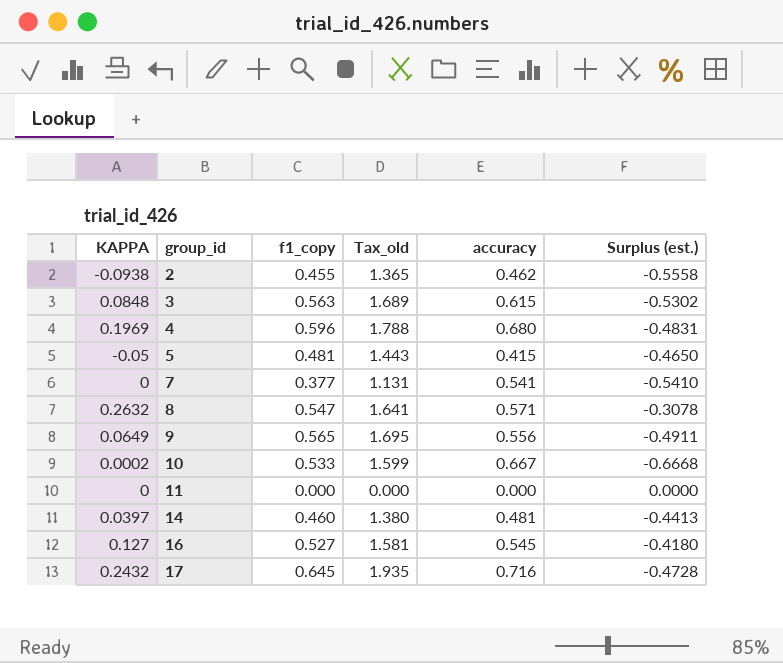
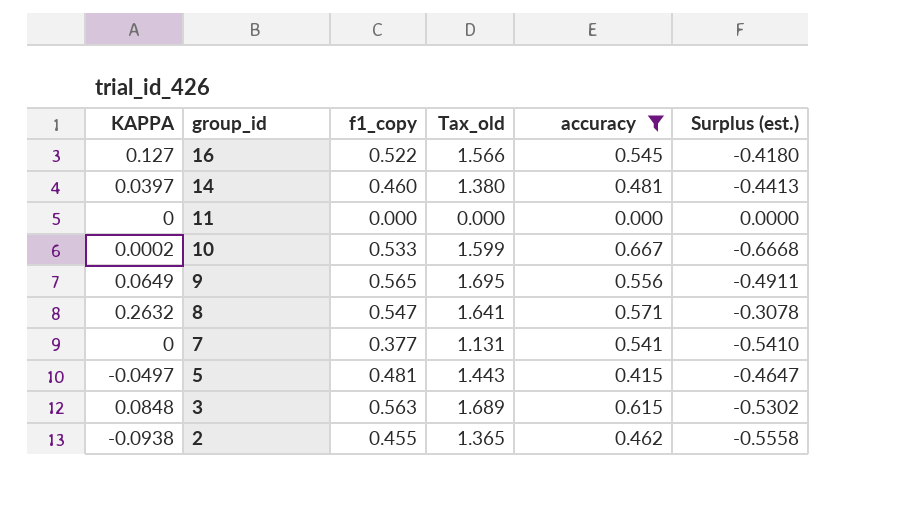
filter: none -> accuracy <= 0.667
row order: group_id ascending -> group_id descending
16 | f1_copy: 0.527 -> 0.522
16 | Tax_old: 1.581 -> 1.566
5 | KAPPA: -0.05 -> -0.0497
5 | Surplus (est.): -0.4650 -> -0.4647

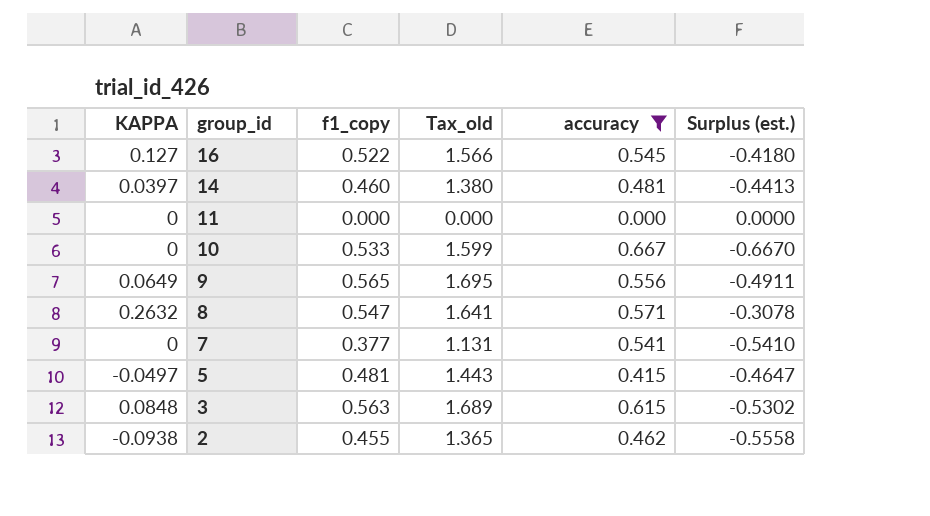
10 | KAPPA: 0.0002 -> 0
10 | Surplus (est.): -0.6668 -> -0.6670

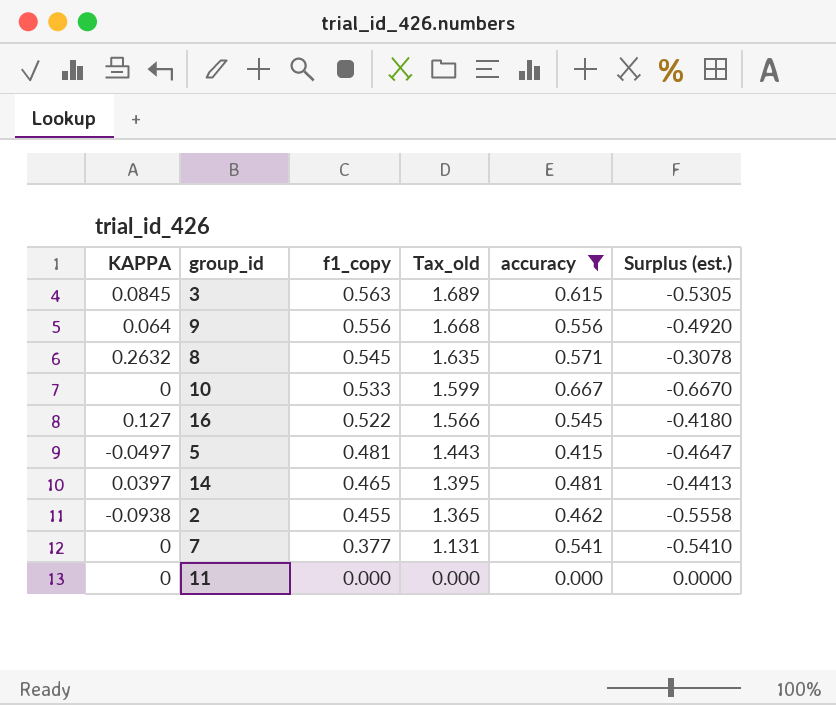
row order: group_id descending -> f1_copy descending
3 | KAPPA: 0.0848 -> 0.0845
3 | Surplus (est.): -0.5302 -> -0.5305
9 | KAPPA: 0.0649 -> 0.064
9 | f1_copy: 0.565 -> 0.556
9 | Tax_old: 1.695 -> 1.668
9 | Surplus (est.): -0.4911 -> -0.4920
8 | f1_copy: 0.547 -> 0.545
8 | Tax_old: 1.641 -> 1.635
14 | f1_copy: 0.460 -> 0.465
14 | Tax_old: 1.380 -> 1.395

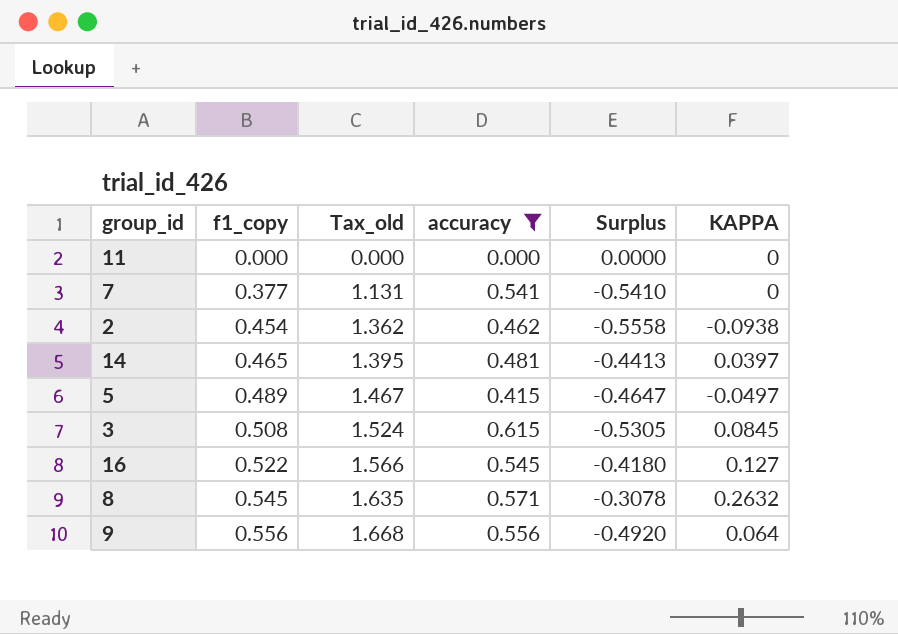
row order: f1_copy descending -> f1_copy ascending
column name: Surplus (est.) -> Surplus
column KAPPA | position: 1 -> 6
row 10: 0 | 0.533 | 1.599 | 0.667 | -0.6670 -> none
2 | f1_copy: 0.455 -> 0.454
2 | Tax_old: 1.365 -> 1.362
5 | f1_copy: 0.481 -> 0.489
5 | Tax_old: 1.443 -> 1.467
3 | f1_copy: 0.563 -> 0.508
3 | Tax_old: 1.689 -> 1.524

